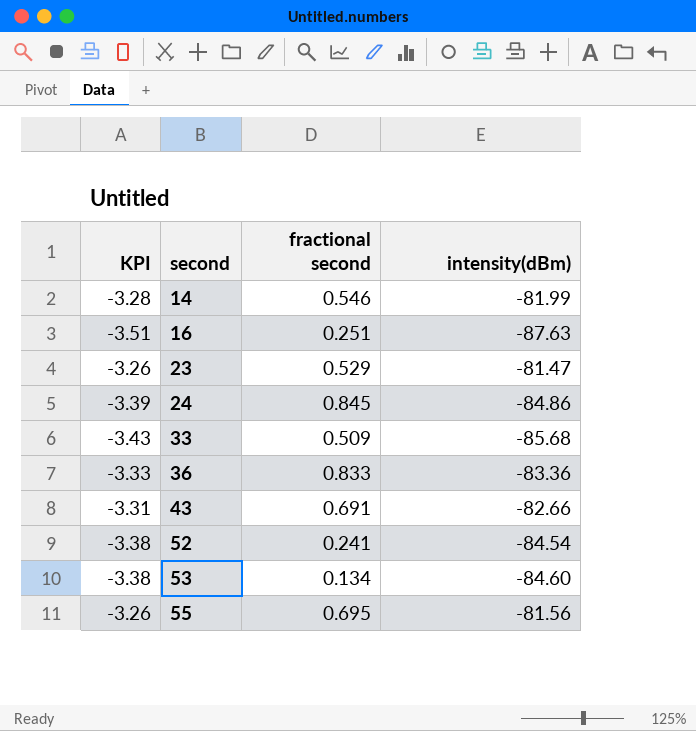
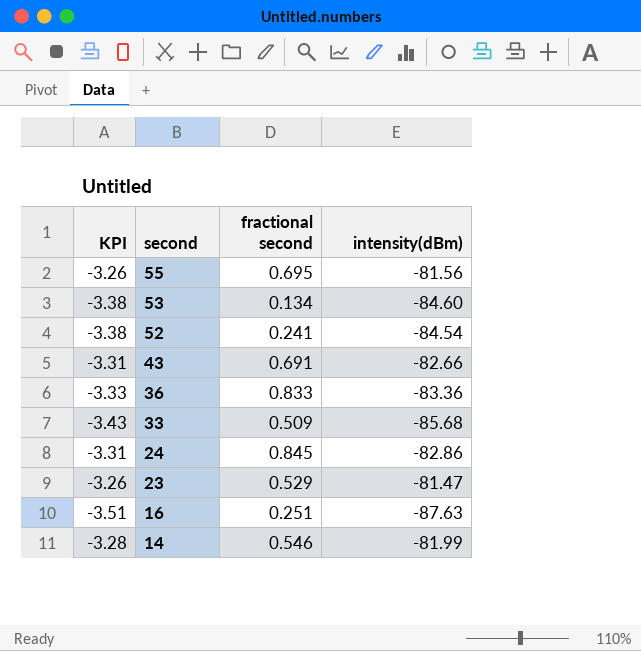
row order: second ascending -> second descending
24 | KPI: -3.39 -> -3.31
24 | intensity(dBm): -84.86 -> -82.86

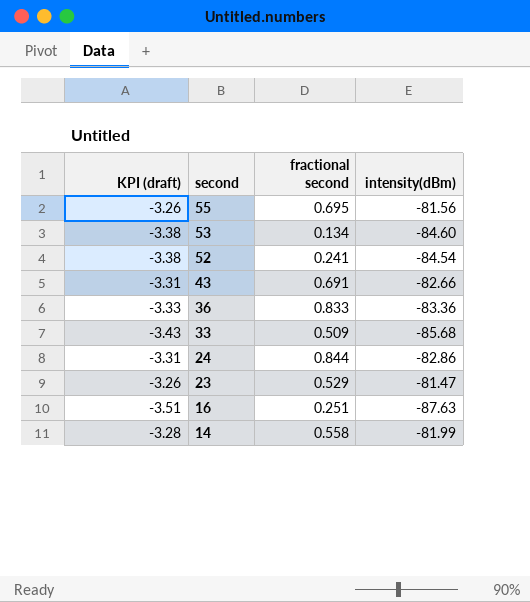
column name: KPI -> KPI (draft)
24 | fractional second: 0.845 -> 0.844
14 | fractional second: 0.546 -> 0.558

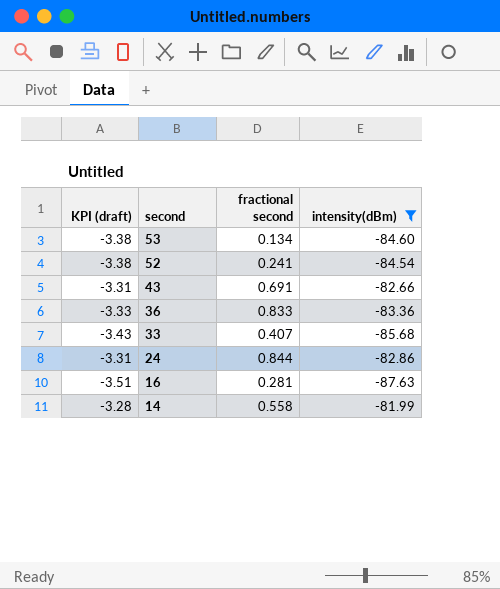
filter: none -> intensity(dBm) <= -81.99
33 | fractional second: 0.509 -> 0.407
16 | fractional second: 0.251 -> 0.281

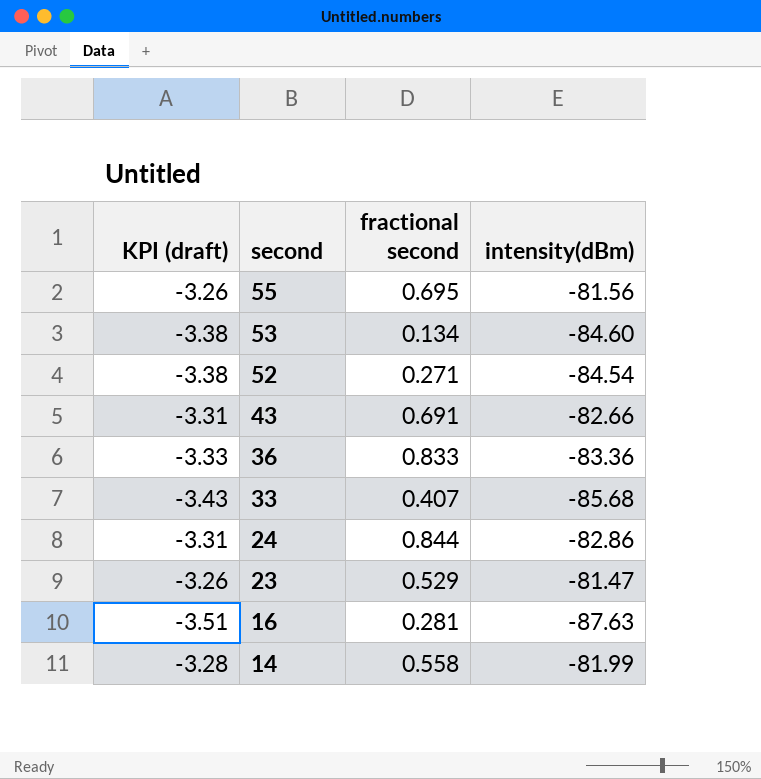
filter: intensity(dBm) <= -81.99 -> none
52 | fractional second: 0.241 -> 0.271

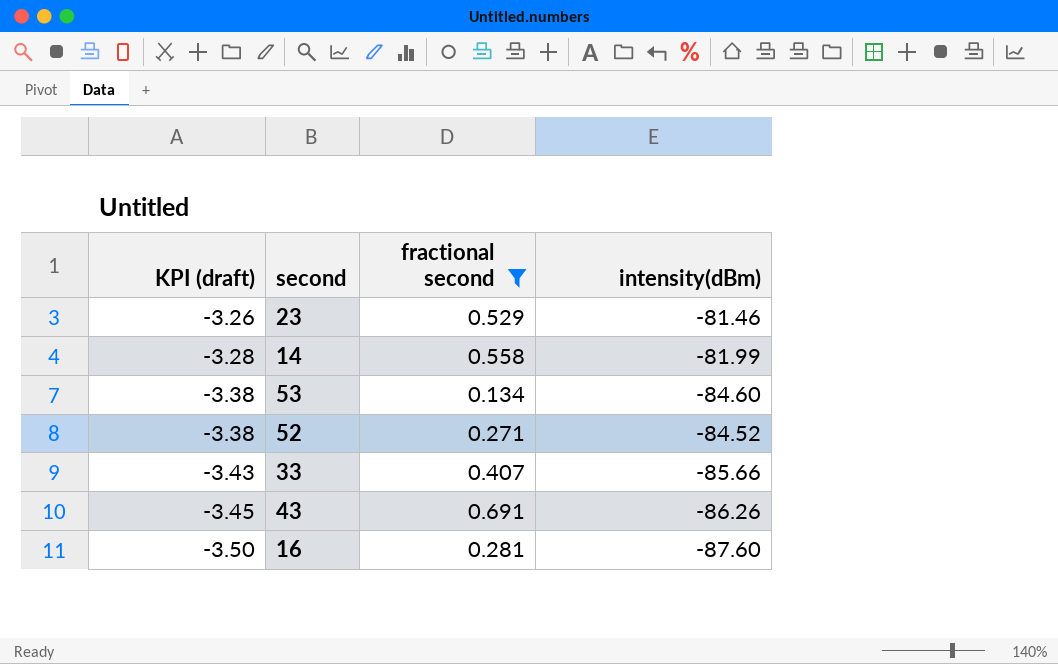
filter: none -> fractional second <= 0.691
row order: second descending -> KPI (draft) descending
23 | intensity(dBm): -81.47 -> -81.46
52 | intensity(dBm): -84.54 -> -84.52
33 | intensity(dBm): -85.68 -> -85.66
43 | KPI (draft): -3.31 -> -3.45
43 | intensity(dBm): -82.66 -> -86.26
16 | KPI (draft): -3.51 -> -3.50
16 | intensity(dBm): -87.63 -> -87.60

